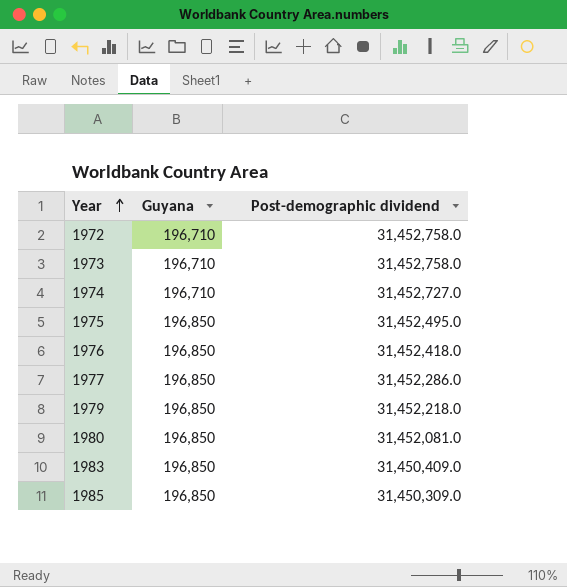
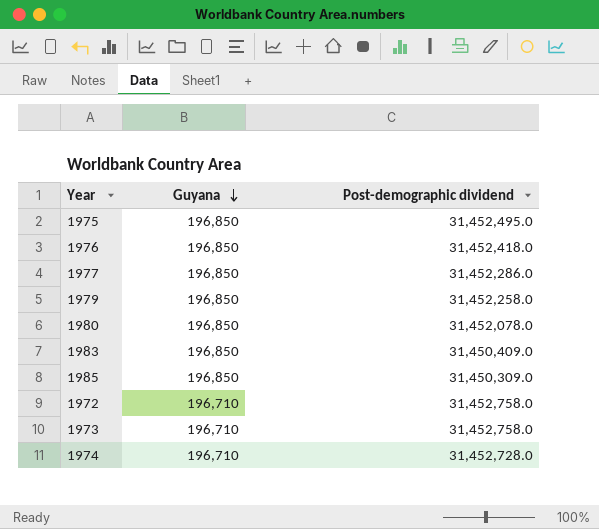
row order: Year ascending -> Guyana descending
1979 | Post-demographic dividend: 31,452,218.0 -> 31,452,258.0
1980 | Post-demographic dividend: 31,452,081.0 -> 31,452,078.0
1974 | Post-demographic dividend: 31,452,727.0 -> 31,452,728.0

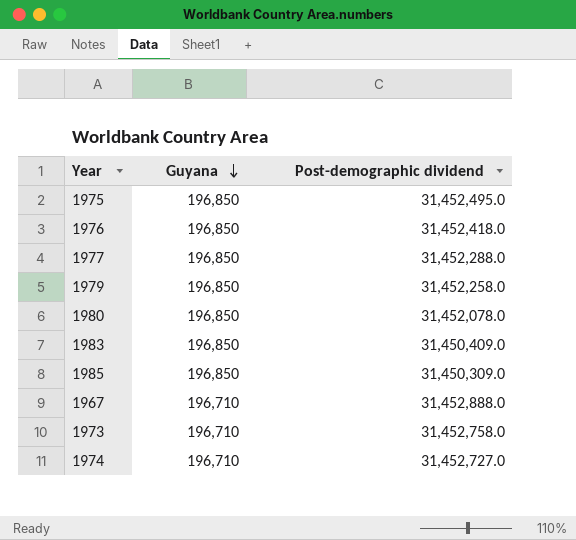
row 1972: 196,710 | 31,452,758.0 -> none
1977 | Post-demographic dividend: 31,452,286.0 -> 31,452,288.0
row 1967: none -> 196,710 | 31,452,888.0
1974 | Post-demographic dividend: 31,452,728.0 -> 31,452,727.0

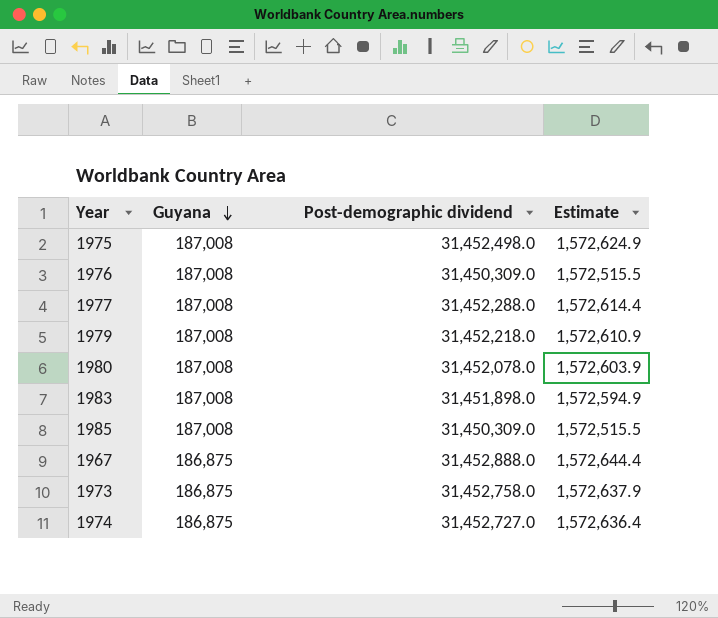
column Estimate | formula: none -> [Post-demographic dividend] * 0.05
1975 | Guyana: 196,850 -> 187,008
1975 | Post-demographic dividend: 31,452,495.0 -> 31,452,498.0
1976 | Guyana: 196,850 -> 187,008
1976 | Post-demographic dividend: 31,452,418.0 -> 31,450,309.0
1977 | Guyana: 196,850 -> 187,008
1979 | Guyana: 196,850 -> 187,008
1979 | Post-demographic dividend: 31,452,258.0 -> 31,452,218.0
1980 | Guyana: 196,850 -> 187,008
1983 | Guyana: 196,850 -> 187,008
1983 | Post-demographic dividend: 31,450,409.0 -> 31,451,898.0
1985 | Guyana: 196,850 -> 187,008
1967 | Guyana: 196,710 -> 186,875
1973 | Guyana: 196,710 -> 186,875
1974 | Guyana: 196,710 -> 186,875

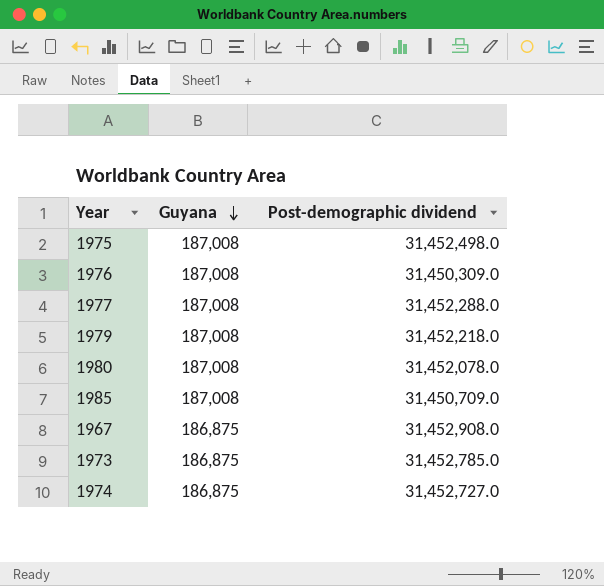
column Estimate | formula: [Post-demographic dividend] * 0.05 -> none
row 1983: 187,008 | 31,451,898.0 | 1,572,594.9 -> none
1985 | Post-demographic dividend: 31,450,309.0 -> 31,450,709.0
1967 | Post-demographic dividend: 31,452,888.0 -> 31,452,908.0
1973 | Post-demographic dividend: 31,452,758.0 -> 31,452,785.0

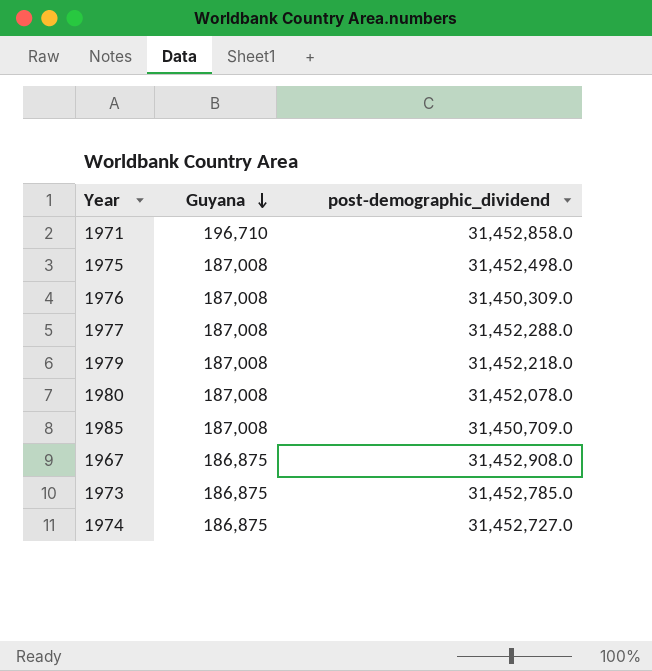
column name: Post-demographic dividend -> post-demographic_dividend
row 1971: none -> 196,710 | 31,452,858.0

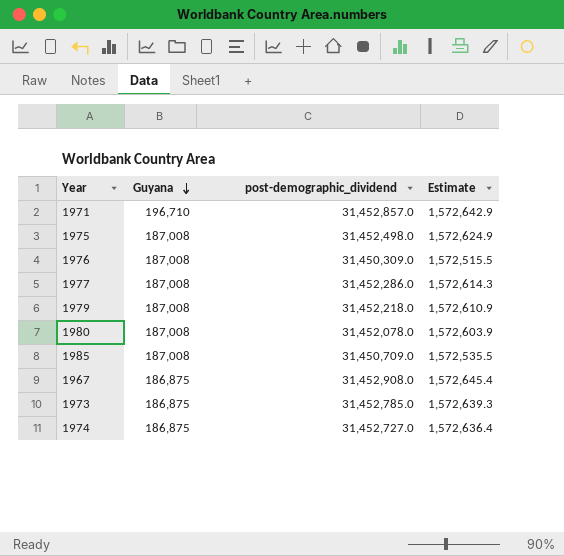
column Estimate | formula: none -> [post-demographic_dividend] * 0.05
1971 | post-demographic_dividend: 31,452,858.0 -> 31,452,857.0
1977 | post-demographic_dividend: 31,452,288.0 -> 31,452,286.0

